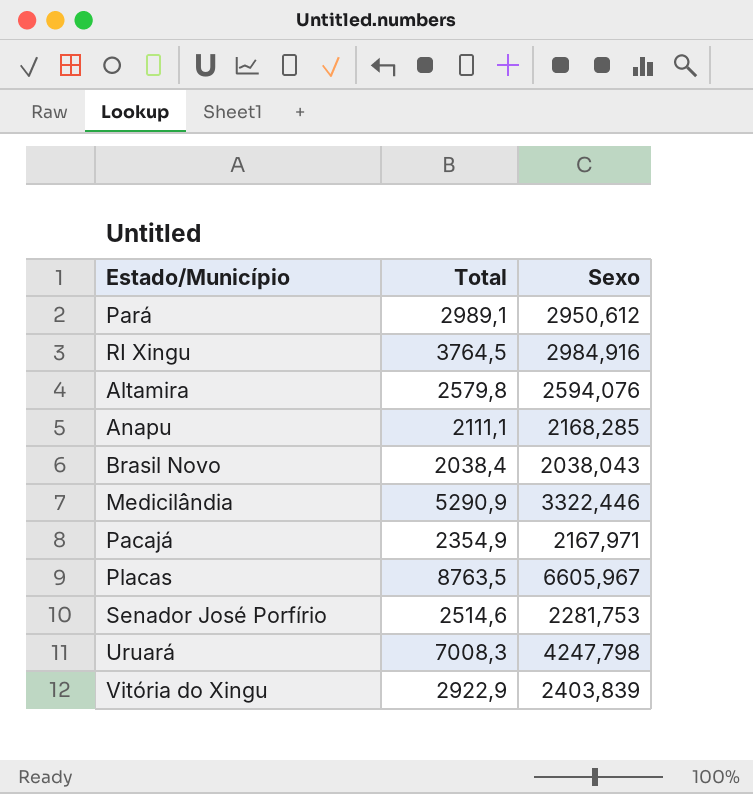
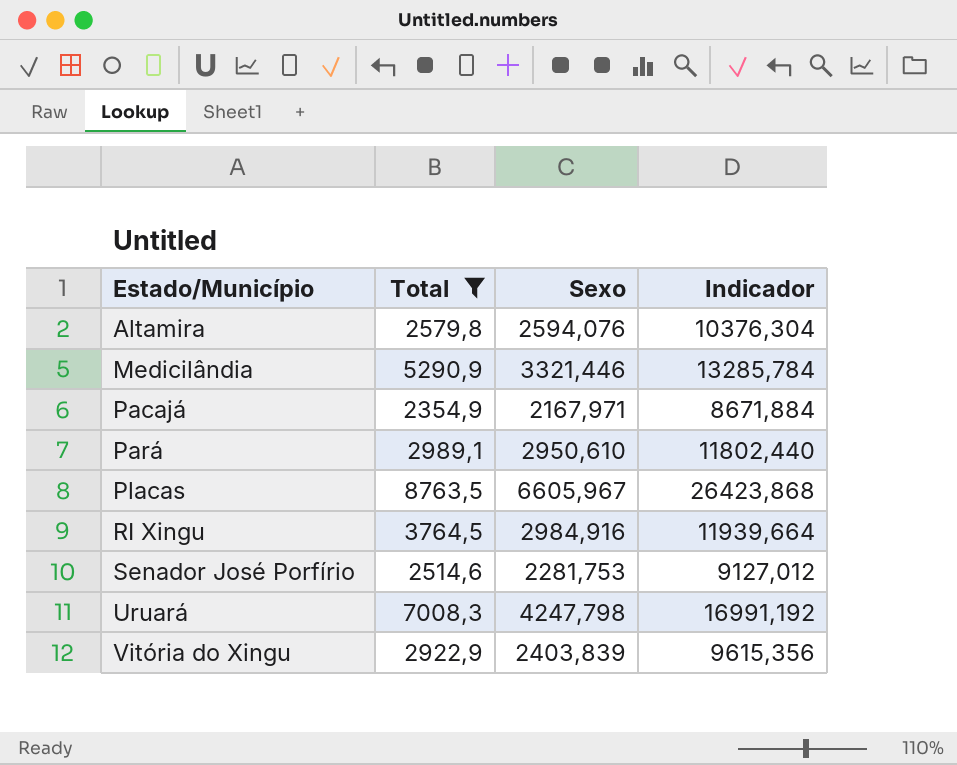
filter: none -> Total >= 2354,9
row order: none -> Estado/Município ascending
column Indicador | formula: none -> [Sexo] * 4
Medicilândia | Sexo: 3322,446 -> 3321,446
Pará | Sexo: 2950,612 -> 2950,610

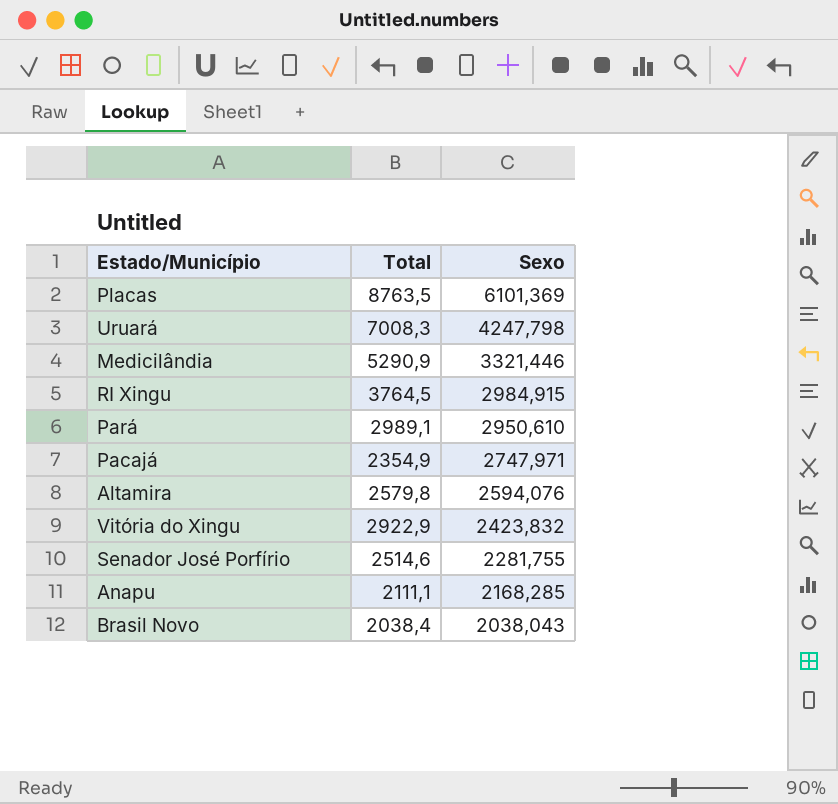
filter: Total >= 2354,9 -> none
row order: Estado/Município ascending -> Sexo descending
column Indicador | formula: [Sexo] * 4 -> none
Placas | Sexo: 6605,967 -> 6101,369
RI Xingu | Sexo: 2984,916 -> 2984,915
Pacajá | Sexo: 2167,971 -> 2747,971
Vitória do Xingu | Sexo: 2403,839 -> 2423,832
Senador José Porfírio | Sexo: 2281,753 -> 2281,755

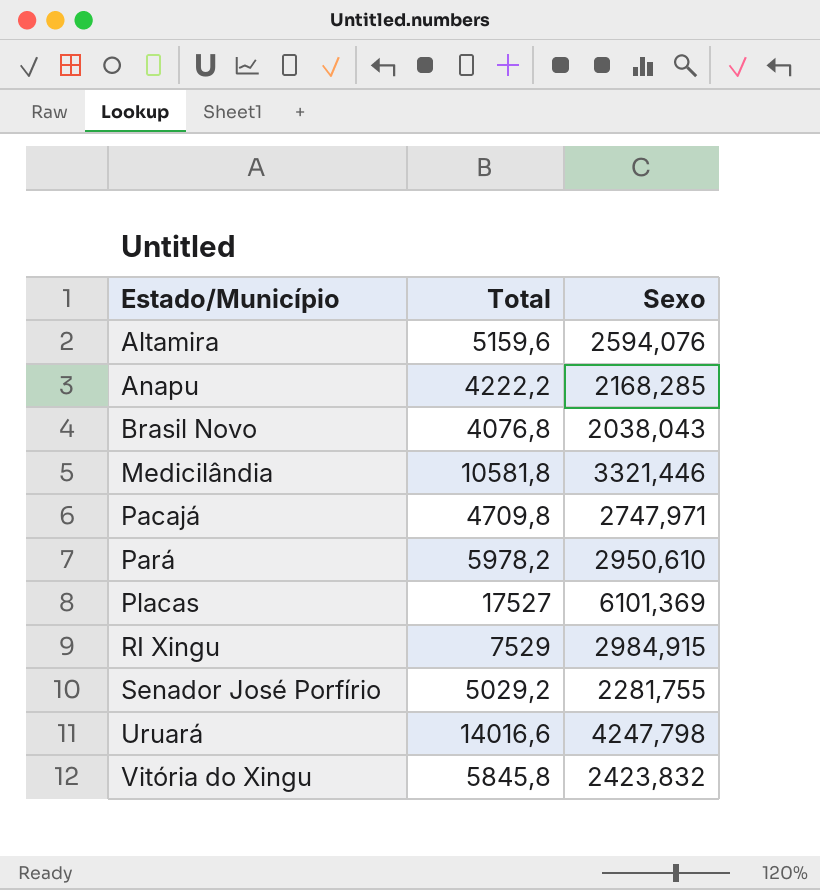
row order: Sexo descending -> Estado/Município ascending
Altamira | Total: 2579,8 -> 5159,6
Anapu | Total: 2111,1 -> 4222,2
Brasil Novo | Total: 2038,4 -> 4076,8
Medicilândia | Total: 5290,9 -> 10581,8
Pacajá | Total: 2354,9 -> 4709,8
Pará | Total: 2989,1 -> 5978,2
Placas | Total: 8763,5 -> 17527
RI Xingu | Total: 3764,5 -> 7529
Senador José Porfírio | Total: 2514,6 -> 5029,2
Uruará | Total: 7008,3 -> 14016,6
Vitória do Xingu | Total: 2922,9 -> 5845,8

